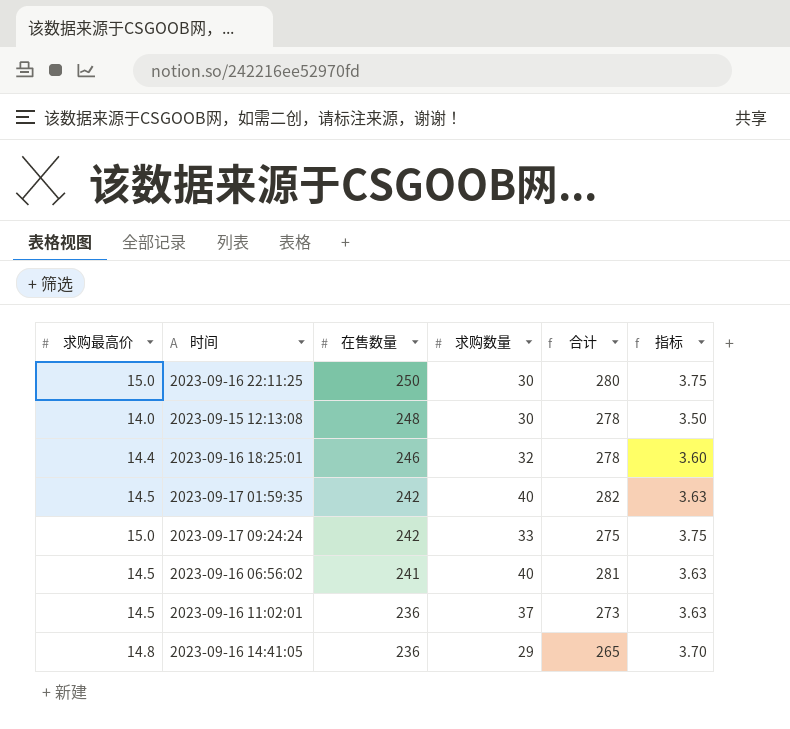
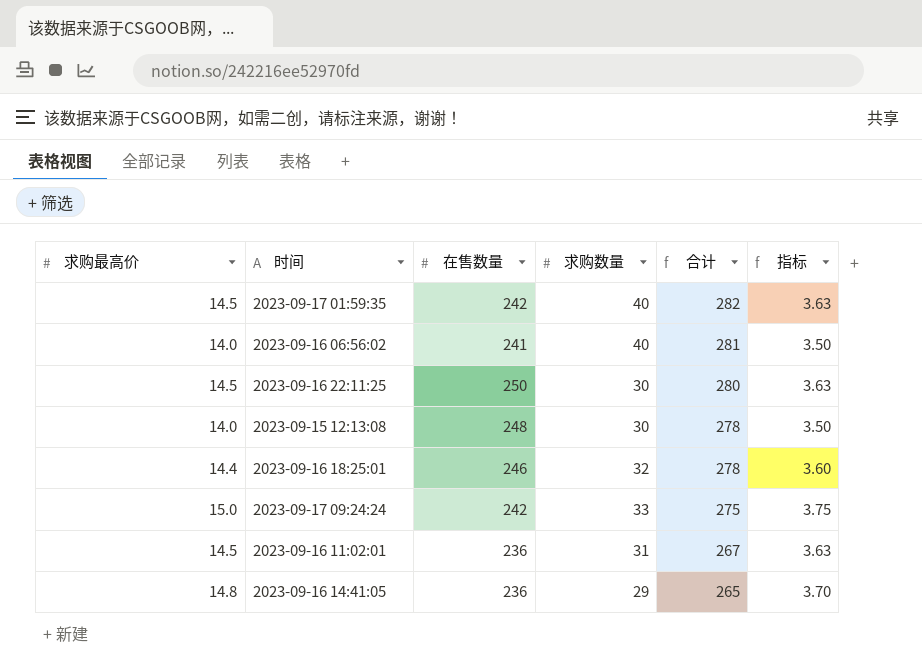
row order: 在售数量 descending -> 合计 descending
2023-09-16 06:56:02 | 求购最高价: 14.5 -> 14.0
2023-09-16 06:56:02 | 指标: 3.63 -> 3.50
2023-09-16 22:11:25 | 求购最高价: 15.0 -> 14.5
2023-09-16 22:11:25 | 指标: 3.75 -> 3.63
2023-09-16 11:02:01 | 求购数量: 37 -> 31
2023-09-16 11:02:01 | 合计: 273 -> 267

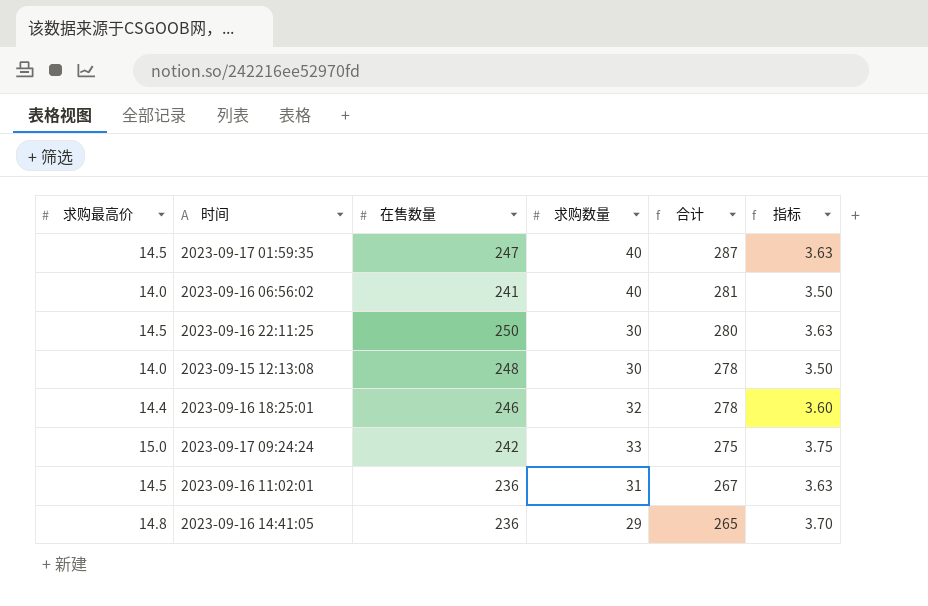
2023-09-17 01:59:35 | 在售数量: 242 -> 247
2023-09-17 01:59:35 | 合计: 282 -> 287

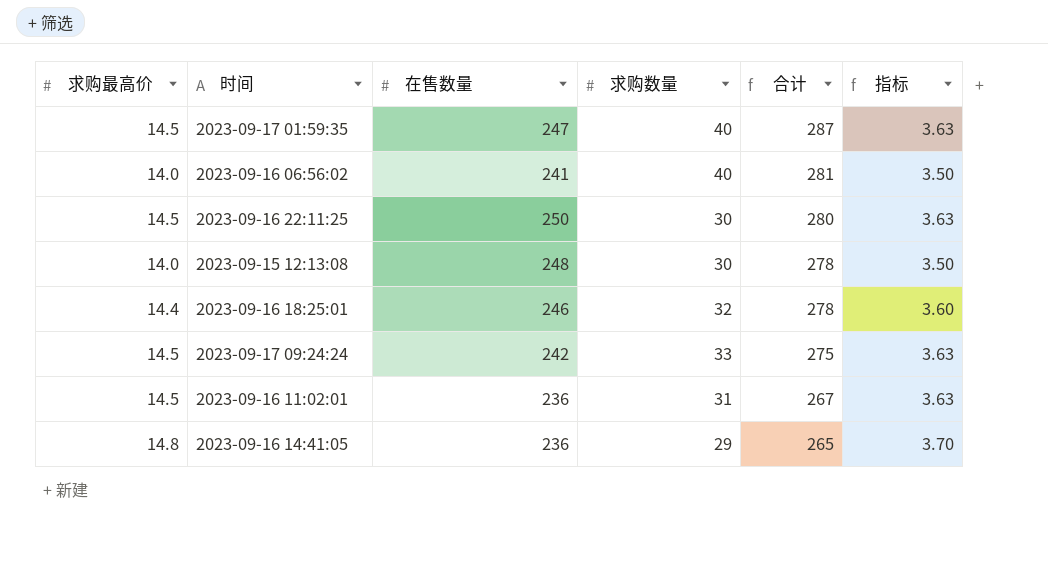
2023-09-17 09:24:24 | 求购最高价: 15.0 -> 14.5
2023-09-17 09:24:24 | 指标: 3.75 -> 3.63

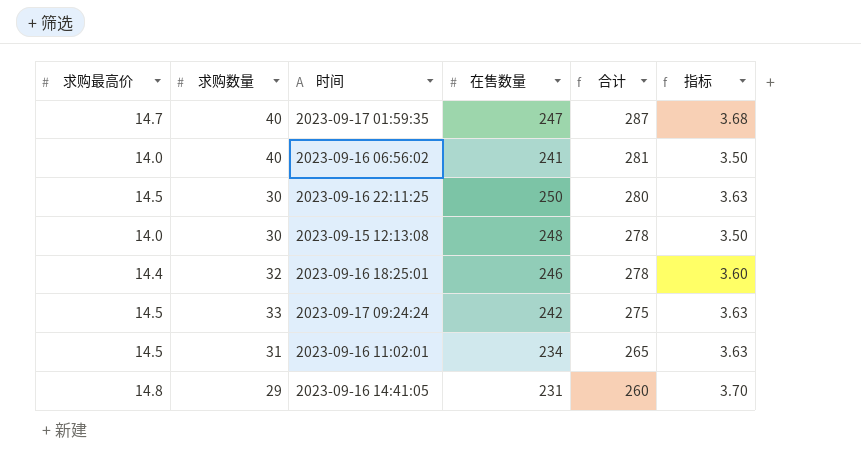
column 求购数量 | position: 4 -> 2
2023-09-17 01:59:35 | 求购最高价: 14.5 -> 14.7
2023-09-17 01:59:35 | 指标: 3.63 -> 3.68
2023-09-16 11:02:01 | 在售数量: 236 -> 234
2023-09-16 11:02:01 | 合计: 267 -> 265
2023-09-16 14:41:05 | 在售数量: 236 -> 231
2023-09-16 14:41:05 | 合计: 265 -> 260

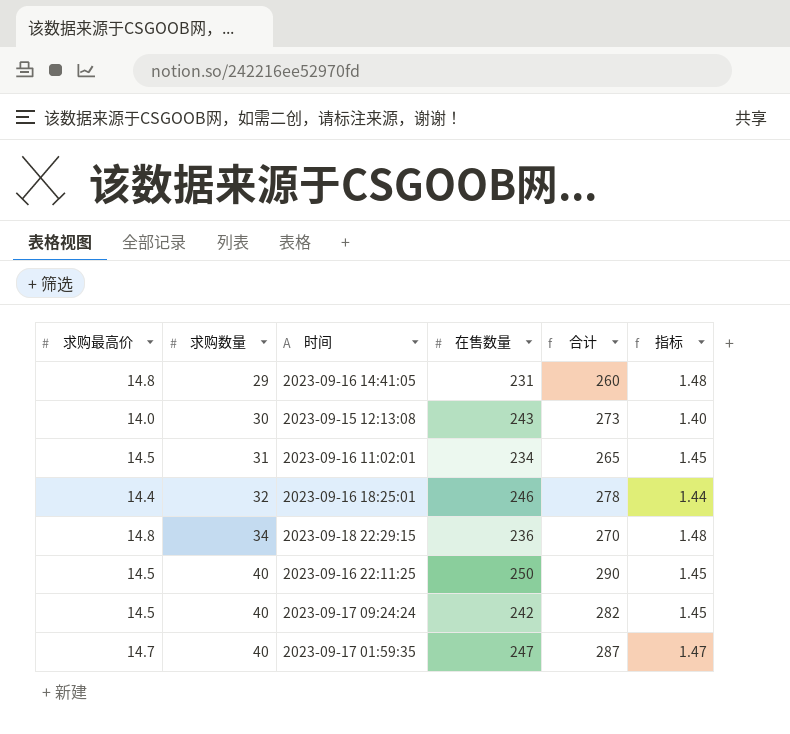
row order: 合计 descending -> 求购数量 ascending
column 指标 | formula: [求购最高价] * 0.25 -> [求购最高价] * 0.1
row 2023-09-16 06:56:02: 14.0 | 40 | 241 | 281 | 3.50 -> none
2023-09-15 12:13:08 | 在售数量: 248 -> 243
2023-09-15 12:13:08 | 合计: 278 -> 273
row 2023-09-18 22:29:15: none -> 14.8 | 34 | 236 | 270 | 1.48
2023-09-16 22:11:25 | 求购数量: 30 -> 40
2023-09-16 22:11:25 | 合计: 280 -> 290
2023-09-17 09:24:24 | 求购数量: 33 -> 40
2023-09-17 09:24:24 | 合计: 275 -> 282

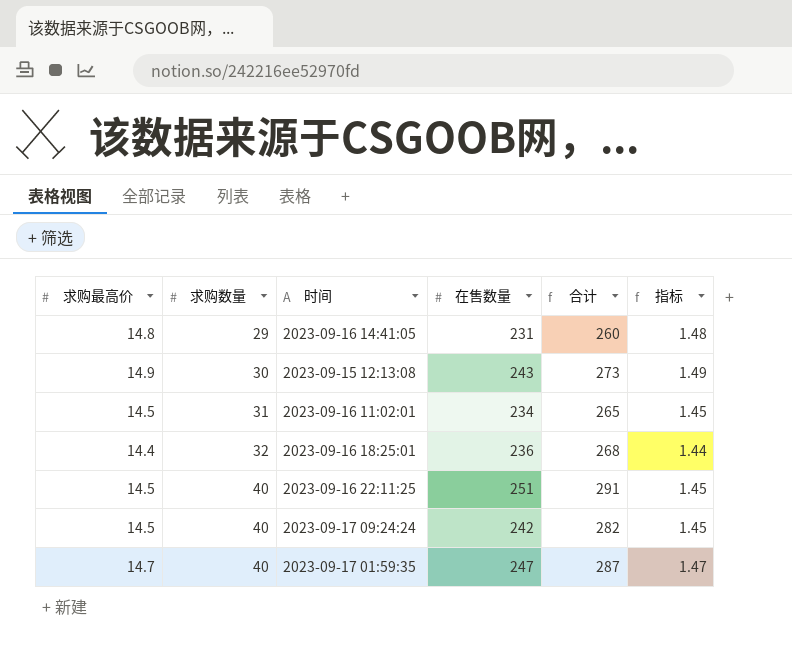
row 2023-09-18 22:29:15: 14.8 | 34 | 236 | 270 | 1.48 -> none
2023-09-15 12:13:08 | 求购最高价: 14.0 -> 14.9
2023-09-15 12:13:08 | 指标: 1.40 -> 1.49
2023-09-16 18:25:01 | 在售数量: 246 -> 236
2023-09-16 18:25:01 | 合计: 278 -> 268
2023-09-16 22:11:25 | 在售数量: 250 -> 251
2023-09-16 22:11:25 | 合计: 290 -> 291

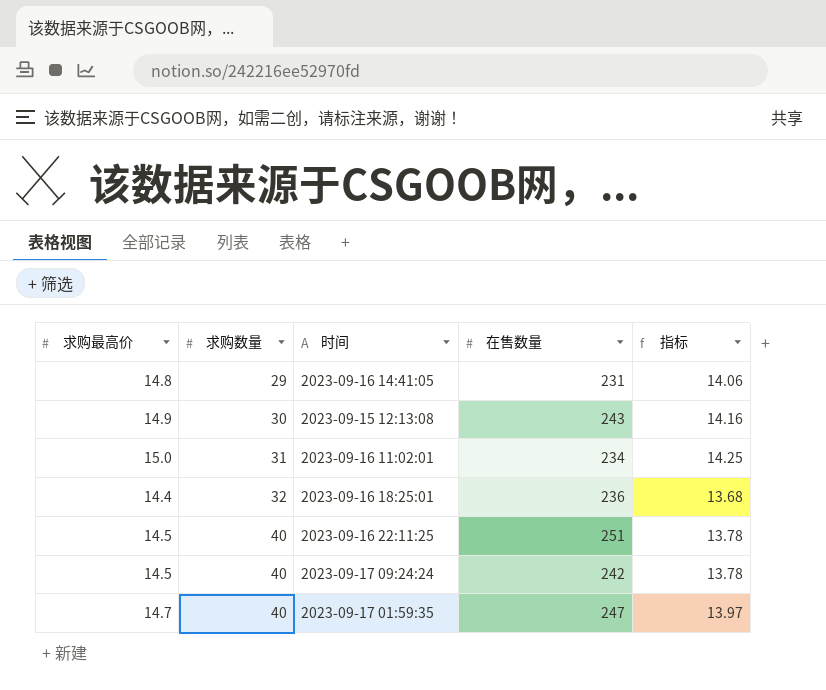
column 合计 | formula: [求购数量] + [在售数量] -> none
column 指标 | formula: [求购最高价] * 0.1 -> [求购最高价] * 0.95
2023-09-16 11:02:01 | 求购最高价: 14.5 -> 15.0

